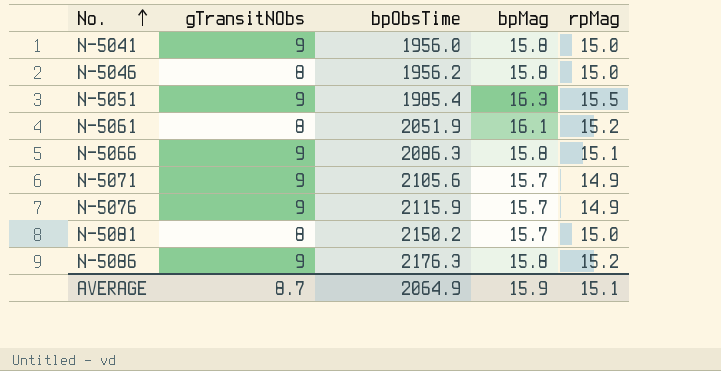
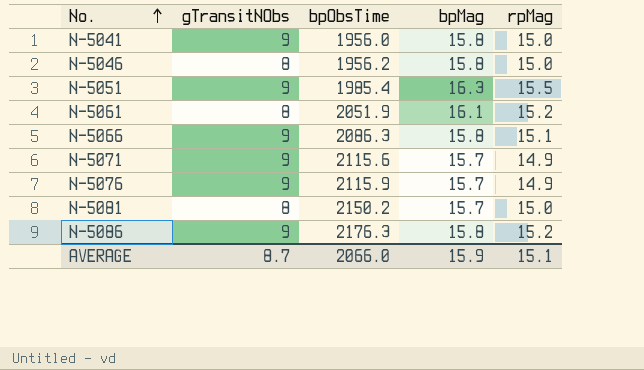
N-5071 | bpObsTime: 2105.6 -> 2115.6
AVERAGE | bpObsTime: 2064.9 -> 2066.0

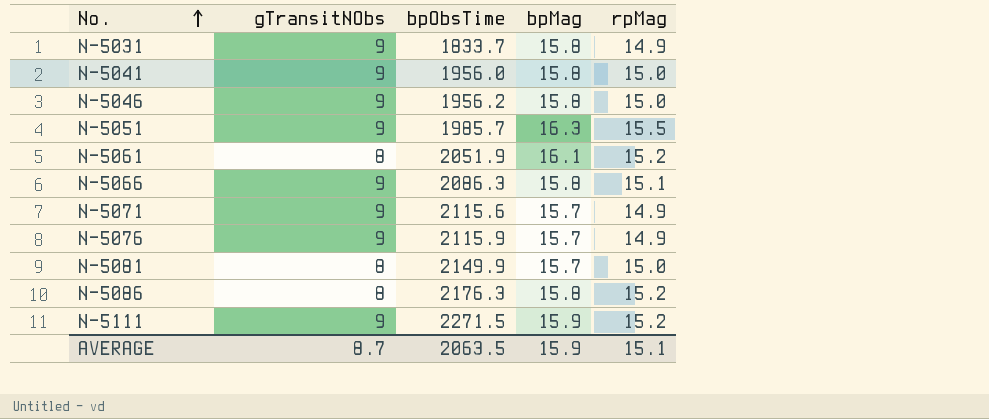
row N-5031: none -> 9 | 1833.7 | 15.8 | 14.9
N-5046 | gTransitNObs: 8 -> 9
N-5051 | bpObsTime: 1985.4 -> 1985.7
N-5081 | bpObsTime: 2150.2 -> 2149.9
N-5086 | gTransitNObs: 9 -> 8
row N-5111: none -> 9 | 2271.5 | 15.9 | 15.2
AVERAGE | bpObsTime: 2066.0 -> 2063.5

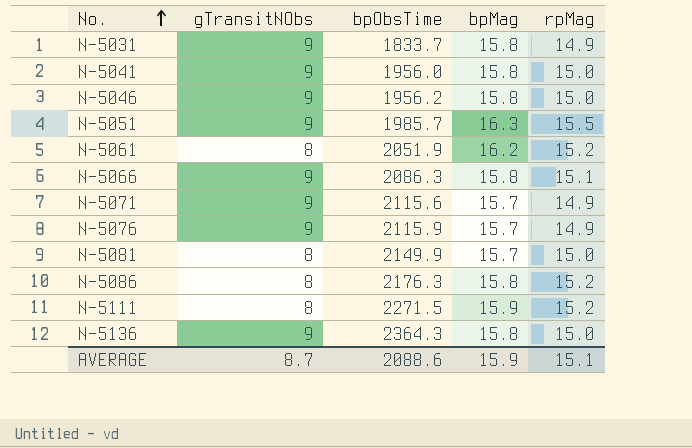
N-5061 | bpMag: 16.1 -> 16.2
N-5111 | gTransitNObs: 9 -> 8
row N-5136: none -> 9 | 2364.3 | 15.8 | 15.0
AVERAGE | bpObsTime: 2063.5 -> 2088.6

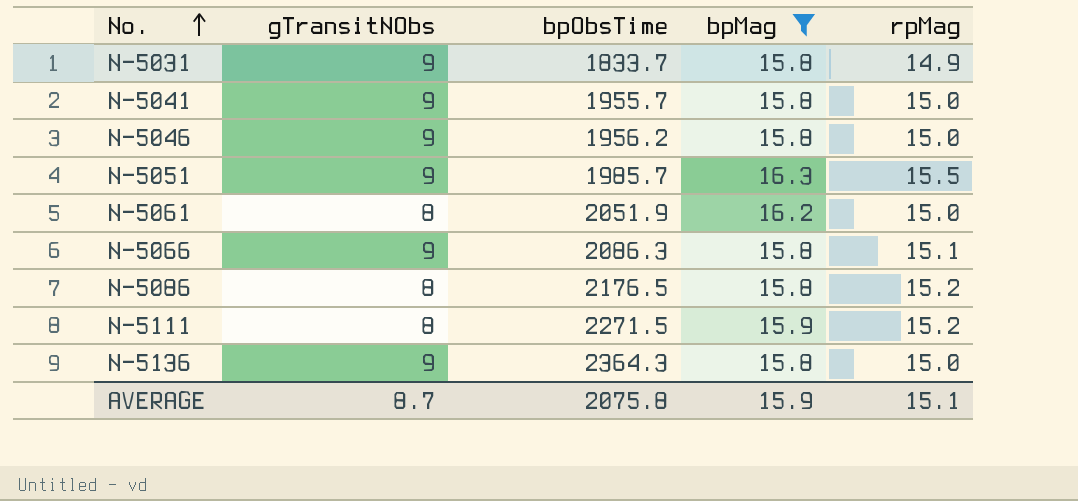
filter: none -> bpMag != 15.7
N-5041 | bpObsTime: 1956.0 -> 1955.7
N-5061 | rpMag: 15.2 -> 15.0
N-5086 | bpObsTime: 2176.3 -> 2176.5
AVERAGE | bpObsTime: 2088.6 -> 2075.8

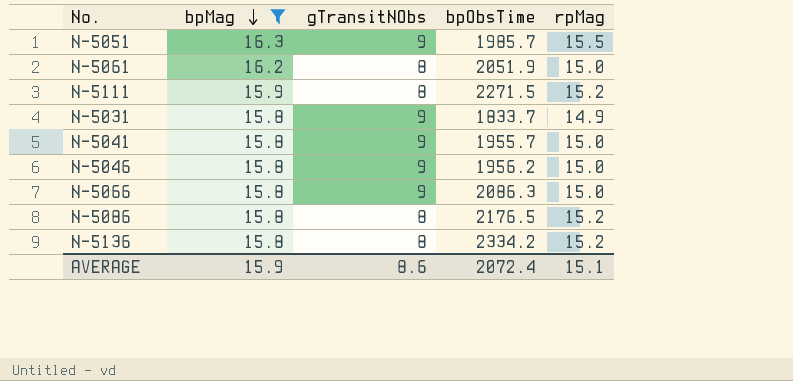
row order: No. ascending -> bpMag descending
column bpMag | position: 4 -> 2
N-5066 | rpMag: 15.1 -> 15.0
N-5136 | gTransitNObs: 9 -> 8
N-5136 | bpObsTime: 2364.3 -> 2334.2
N-5136 | rpMag: 15.0 -> 15.2
AVERAGE | gTransitNObs: 8.7 -> 8.6
AVERAGE | bpObsTime: 2075.8 -> 2072.4

